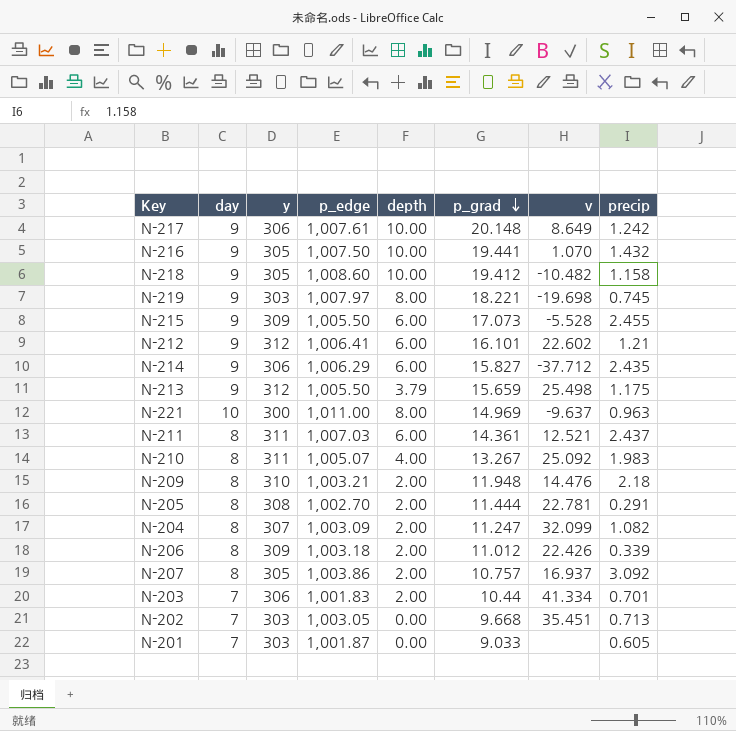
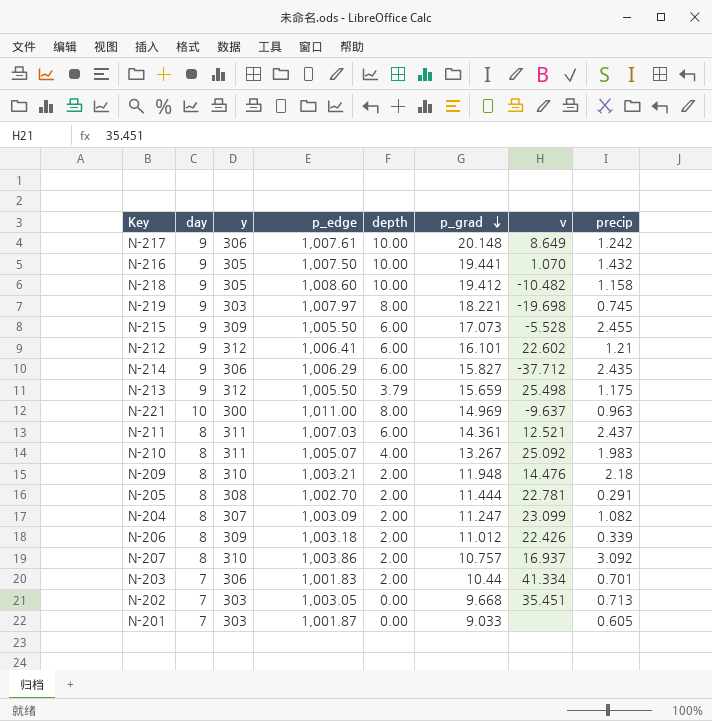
N-204 | v: 32.099 -> 23.099
N-207 | y: 305 -> 310

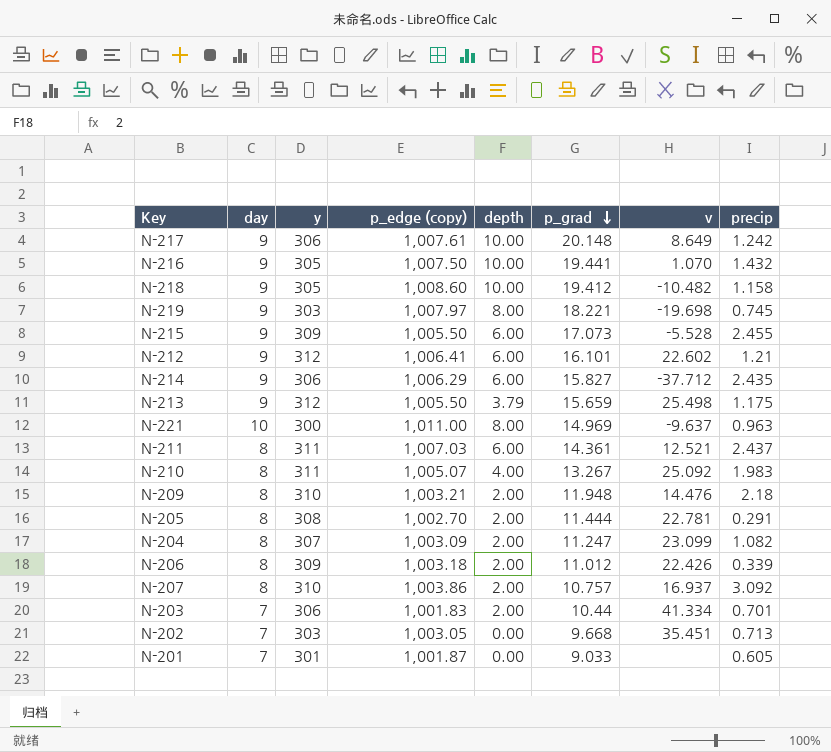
column name: p_edge -> p_edge (copy)
N-201 | y: 303 -> 301

